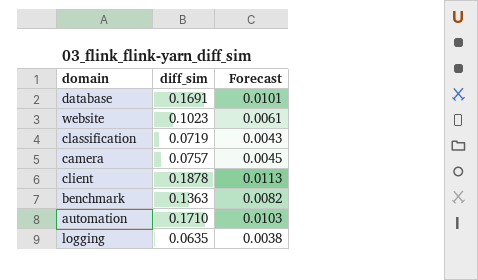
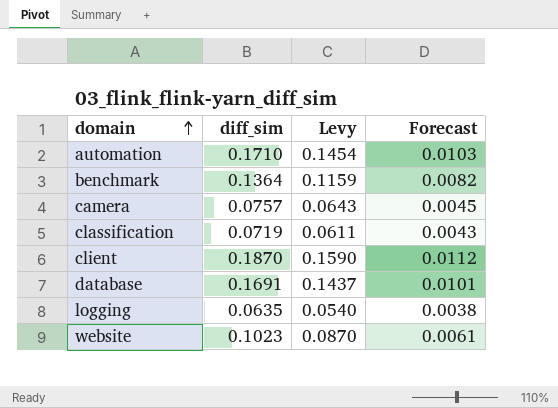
row order: none -> domain ascending
column Levy | formula: none -> [diff_sim] * 0.85
benchmark | diff_sim: 0.1363 -> 0.1364
client | diff_sim: 0.1878 -> 0.1870
client | Forecast: 0.0113 -> 0.0112

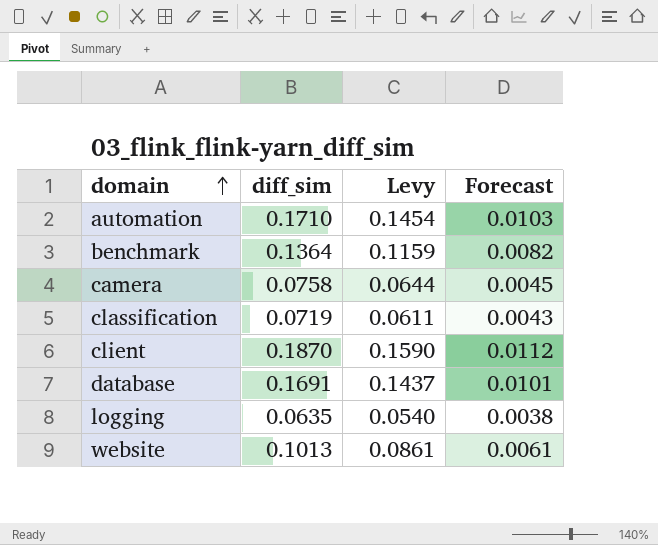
camera | diff_sim: 0.0757 -> 0.0758
camera | Levy: 0.0643 -> 0.0644
website | diff_sim: 0.1023 -> 0.1013
website | Levy: 0.0870 -> 0.0861

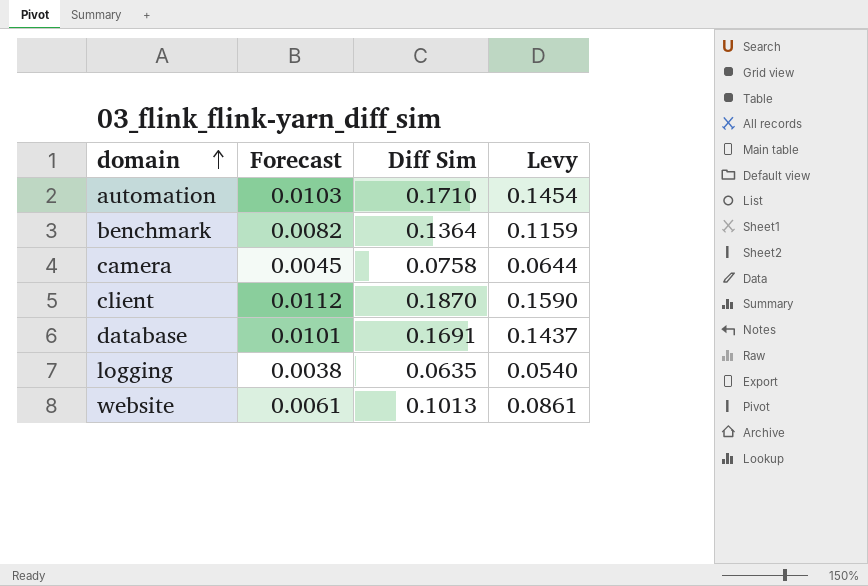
column Forecast | position: 4 -> 2
column name: diff_sim -> Diff Sim
row classification: 0.0719 | 0.0611 | 0.0043 -> none

